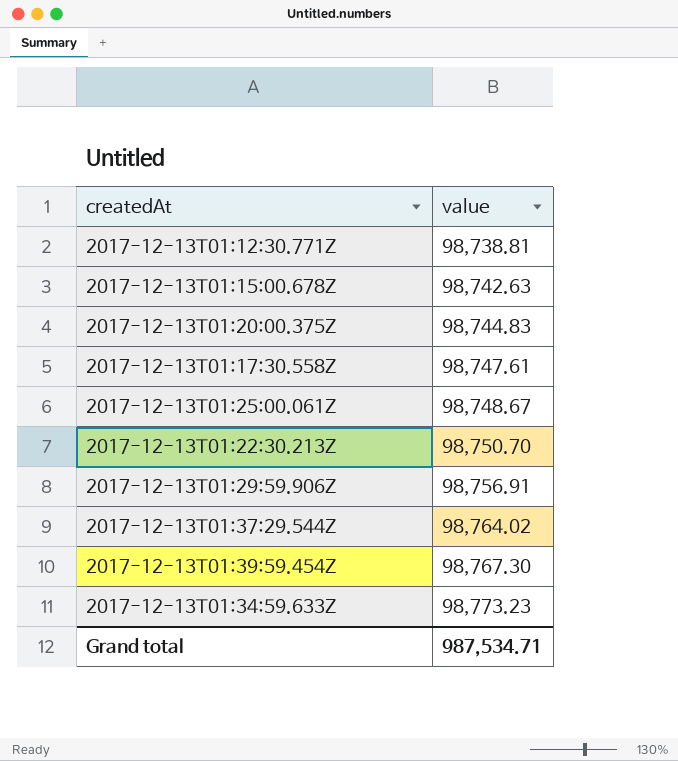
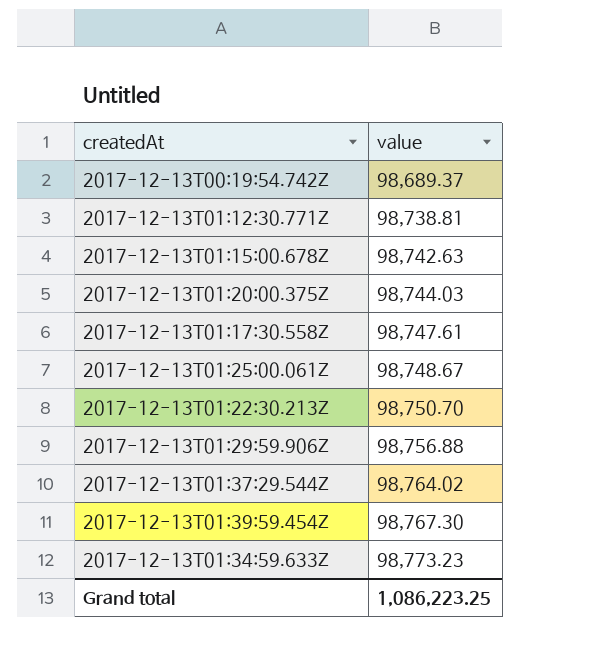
row 2017-12-13T00:19:54.742Z: none -> 98,689.37
2017-12-13T01:20:00.375Z | value: 98,744.83 -> 98,744.03
2017-12-13T01:29:59.906Z | value: 98,756.91 -> 98,756.88
Grand total | value: 987,534.71 -> 1,086,223.25

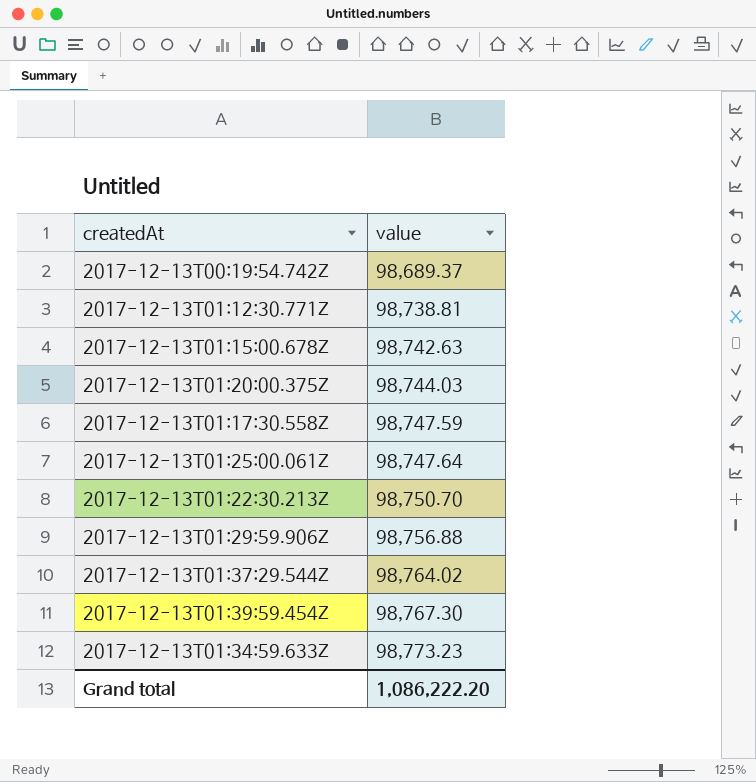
2017-12-13T01:17:30.558Z | value: 98,747.61 -> 98,747.59
2017-12-13T01:25:00.061Z | value: 98,748.67 -> 98,747.64
Grand total | value: 1,086,223.25 -> 1,086,222.20

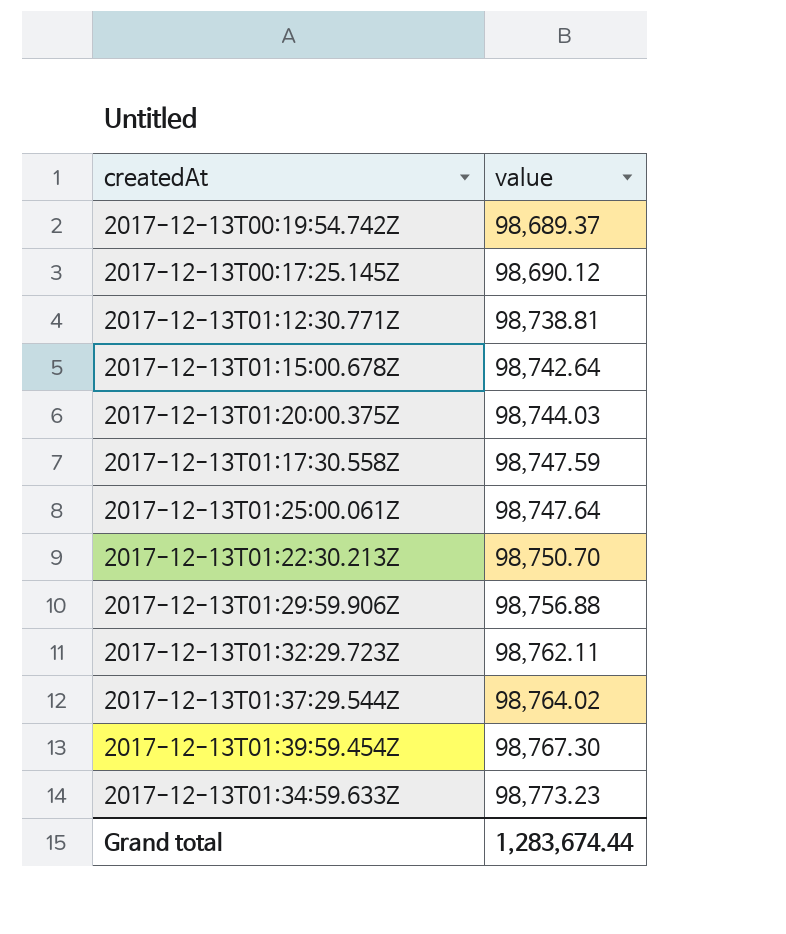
row 2017-12-13T00:17:25.145Z: none -> 98,690.12
2017-12-13T01:15:00.678Z | value: 98,742.63 -> 98,742.64
row 2017-12-13T01:32:29.723Z: none -> 98,762.11
Grand total | value: 1,086,222.20 -> 1,283,674.44

